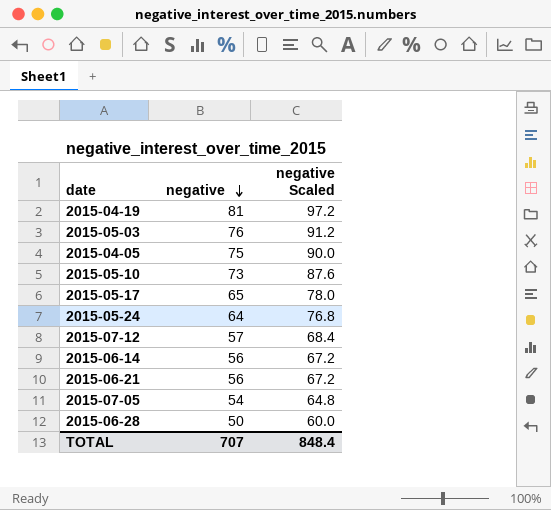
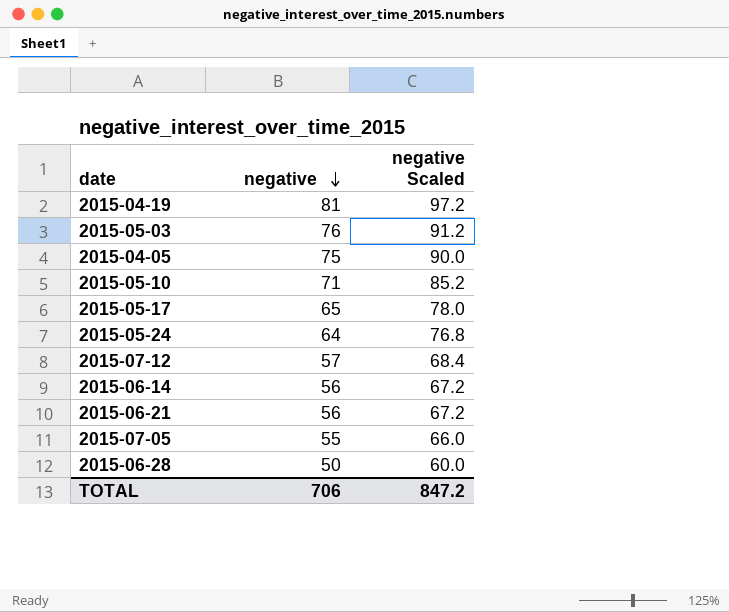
2015-05-10 | negative: 73 -> 71
2015-05-10 | negative Scaled: 87.6 -> 85.2
2015-07-05 | negative: 54 -> 55
2015-07-05 | negative Scaled: 64.8 -> 66.0
TOTAL | negative: 707 -> 706
TOTAL | negative Scaled: 848.4 -> 847.2

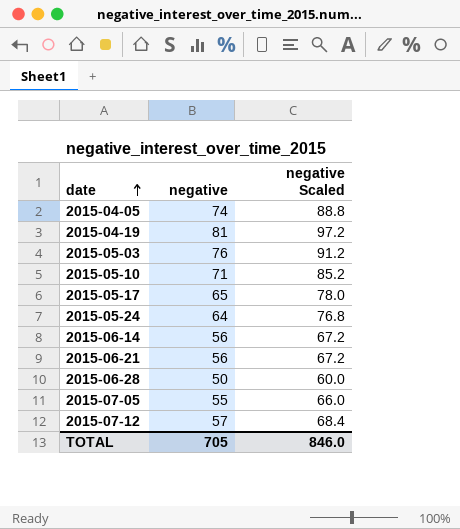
row order: negative descending -> date ascending
2015-04-05 | negative: 75 -> 74
2015-04-05 | negative Scaled: 90.0 -> 88.8
TOTAL | negative: 706 -> 705
TOTAL | negative Scaled: 847.2 -> 846.0

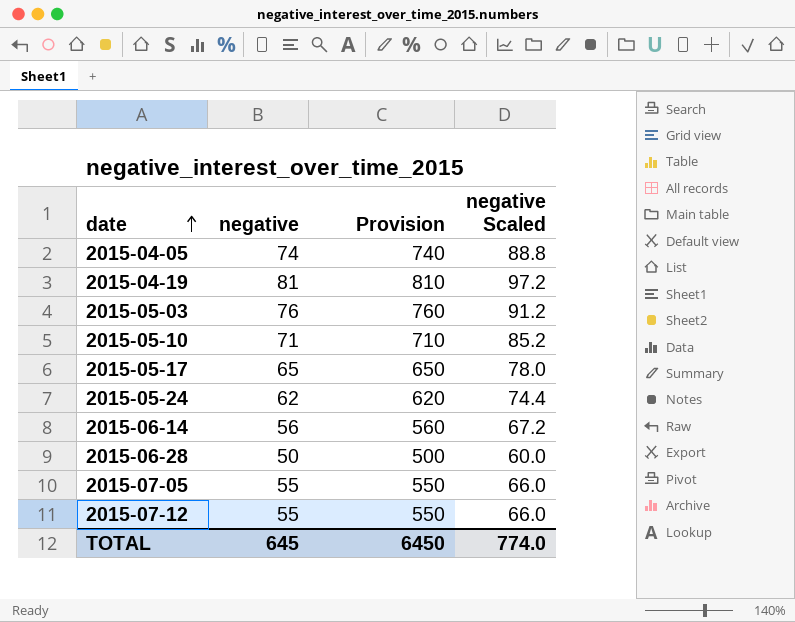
column Provision | formula: none -> [negative] * 10
row 2015-06-21: 56 | 67.2 -> none
2015-05-24 | negative: 64 -> 62
2015-05-24 | negative Scaled: 76.8 -> 74.4
2015-07-12 | negative: 57 -> 55
2015-07-12 | negative Scaled: 68.4 -> 66.0
TOTAL | negative: 705 -> 645
TOTAL | negative Scaled: 846.0 -> 774.0

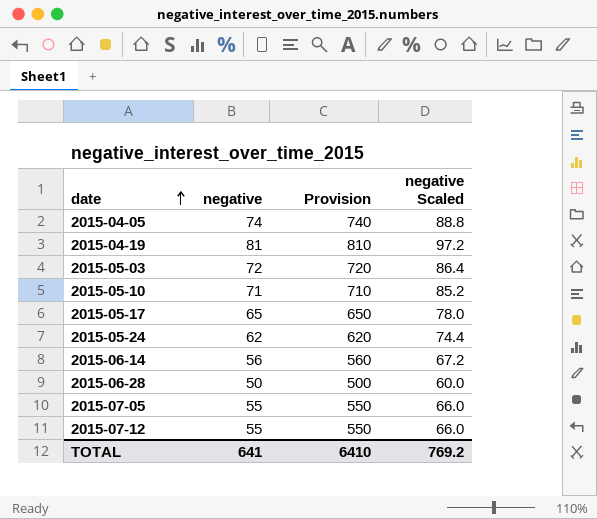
2015-05-03 | negative: 76 -> 72
2015-05-03 | Provision: 760 -> 720
2015-05-03 | negative Scaled: 91.2 -> 86.4
TOTAL | negative: 645 -> 641
TOTAL | Provision: 6450 -> 6410
TOTAL | negative Scaled: 774.0 -> 769.2

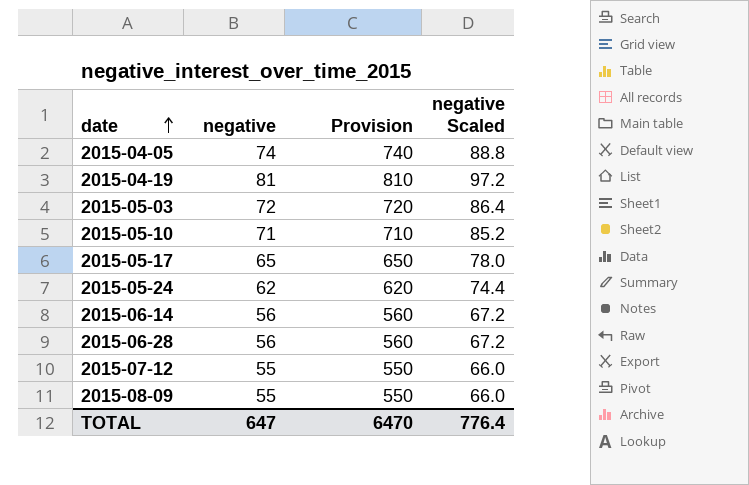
row 2015-07-05: 55 | 550 | 66.0 -> none
2015-06-28 | negative: 50 -> 56
2015-06-28 | Provision: 500 -> 560
2015-06-28 | negative Scaled: 60.0 -> 67.2
row 2015-08-09: none -> 55 | 550 | 66.0
TOTAL | negative: 641 -> 647
TOTAL | Provision: 6410 -> 6470
TOTAL | negative Scaled: 769.2 -> 776.4

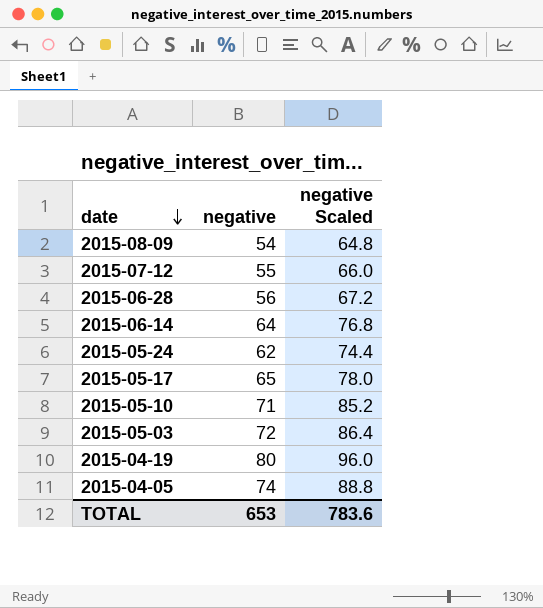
row order: date ascending -> date descending
column Provision | formula: [negative] * 10 -> none
2015-08-09 | negative: 55 -> 54
2015-08-09 | negative Scaled: 66.0 -> 64.8
2015-06-14 | negative: 56 -> 64
2015-06-14 | negative Scaled: 67.2 -> 76.8
2015-04-19 | negative: 81 -> 80
2015-04-19 | negative Scaled: 97.2 -> 96.0
TOTAL | negative: 647 -> 653
TOTAL | negative Scaled: 776.4 -> 783.6

